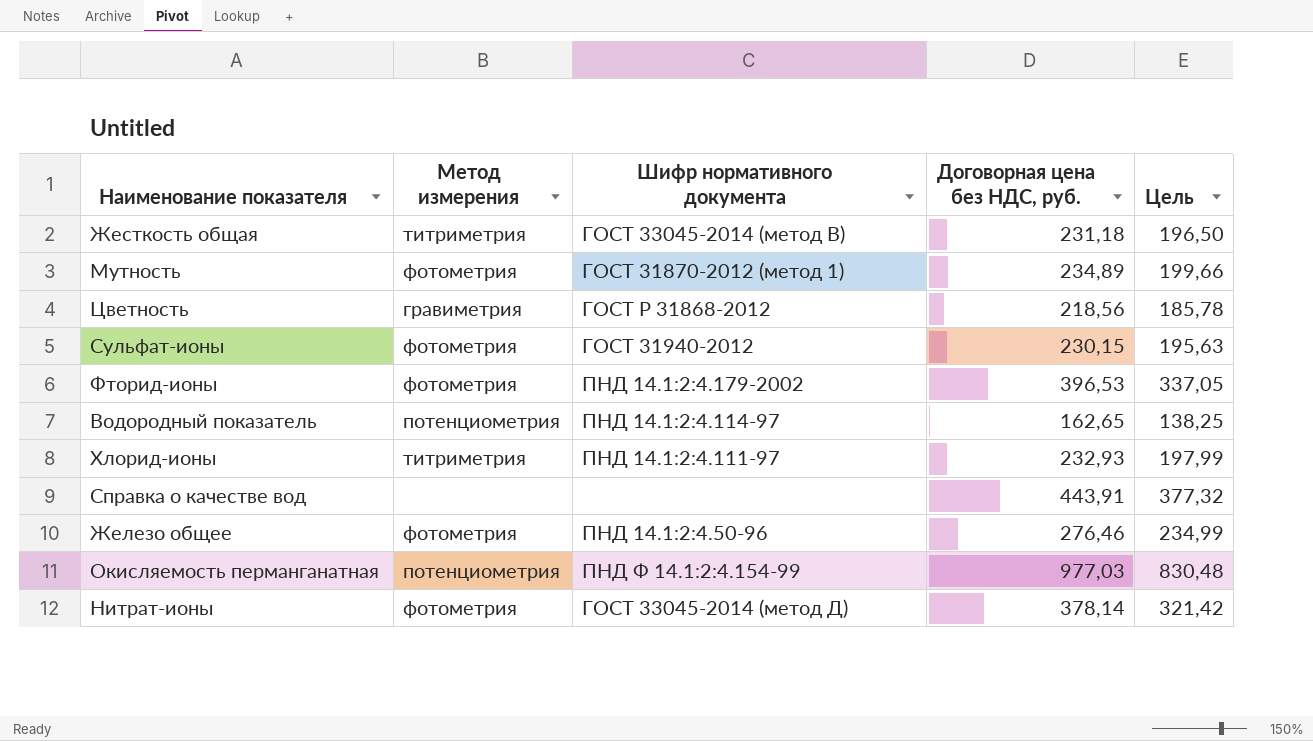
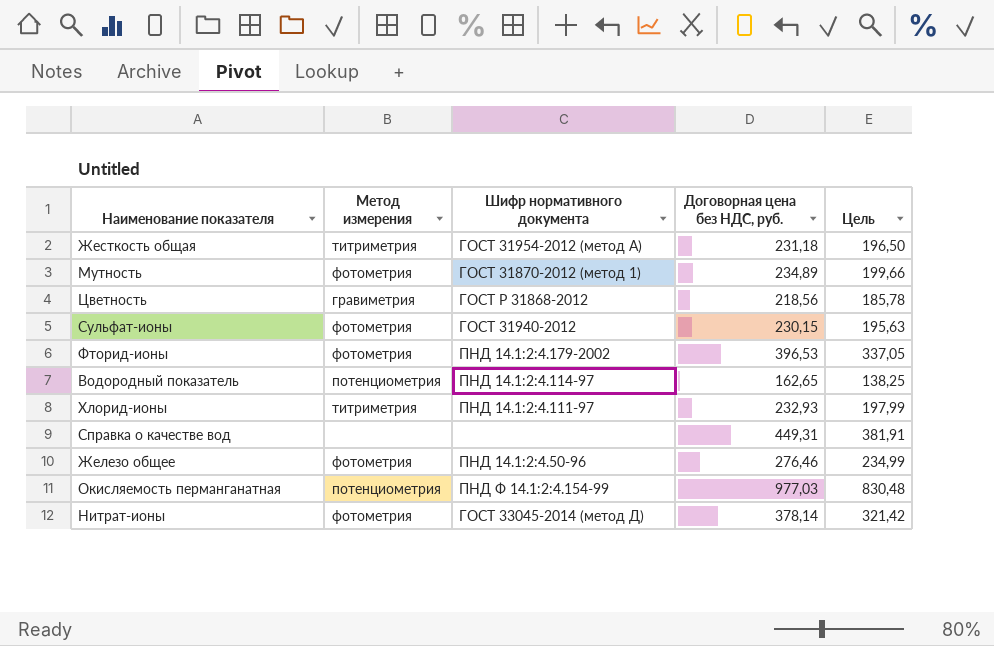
Жесткость общая | Шифр нормативного документа: ГОСТ 33045-2014 (метод В) -> ГОСТ 31954-2012 (метод А)
Справка о качестве вод | Договорная цена без НДС, руб.: 443,91 -> 449,31
Справка о качестве вод | Цель: 377,32 -> 381,91

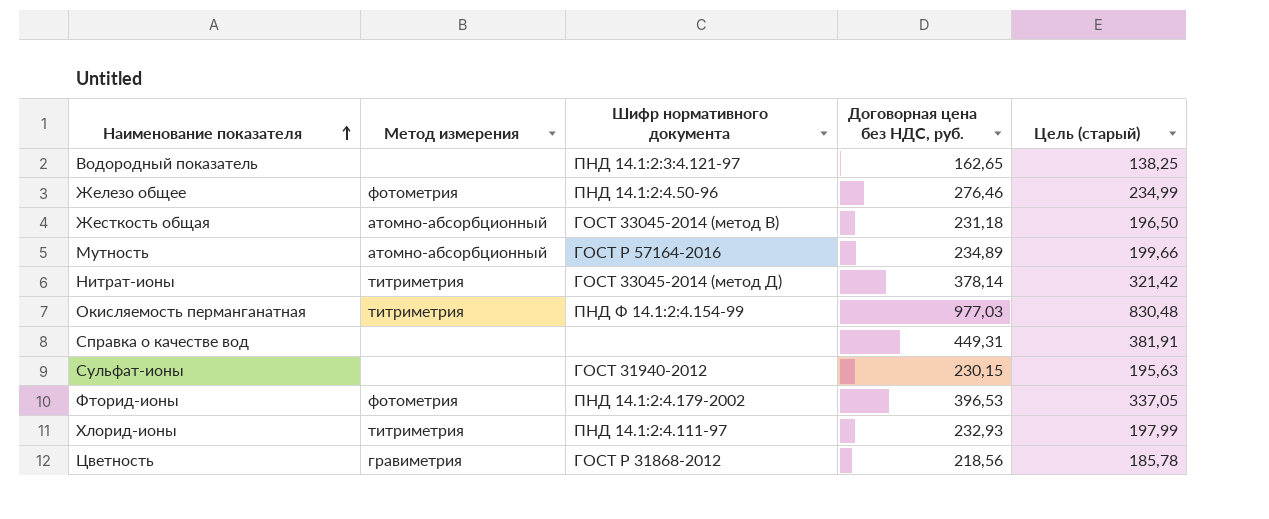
row order: none -> Наименование показателя ascending
column name: Цель -> Цель (старый)
Водородный показатель | Метод измерения: потенциометрия -> none
Водородный показатель | Шифр нормативного документа: ПНД 14.1:2:4.114-97 -> ПНД 14.1:2:3:4.121-97
Жесткость общая | Метод измерения: титриметрия -> атомно-абсорбционный
Жесткость общая | Шифр нормативного документа: ГОСТ 31954-2012 (метод А) -> ГОСТ 33045-2014 (метод В)
Мутность | Метод измерения: фотометрия -> атомно-абсорбционный
Мутность | Шифр нормативного документа: ГОСТ 31870-2012 (метод 1) -> ГОСТ Р 57164-2016
Нитрат-ионы | Метод измерения: фотометрия -> титриметрия
Окисляемость перманганатная | Метод измерения: потенциометрия -> титриметрия
Сульфат-ионы | Метод измерения: фотометрия -> none

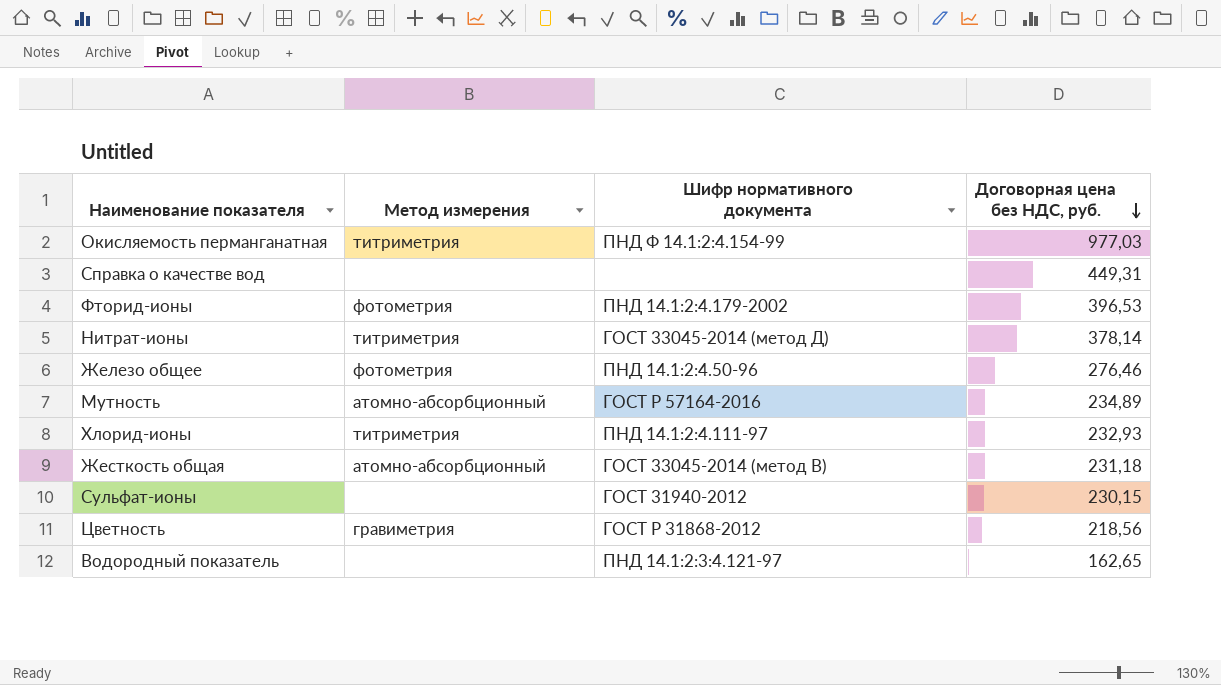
row order: Наименование показателя ascending -> Договорная цена без НДС, руб. descending
column Цель (старый) | formula: [Договорная цена без НДС, руб.] * 0,85 -> none

